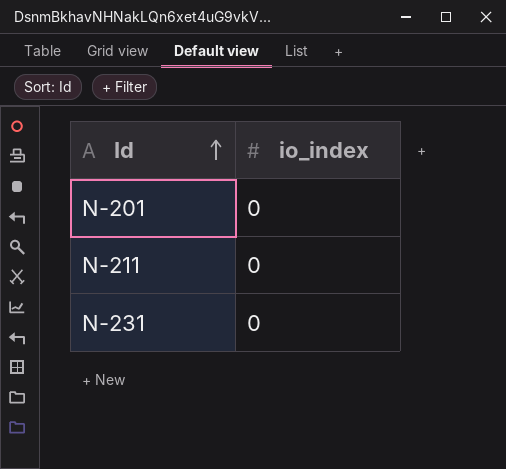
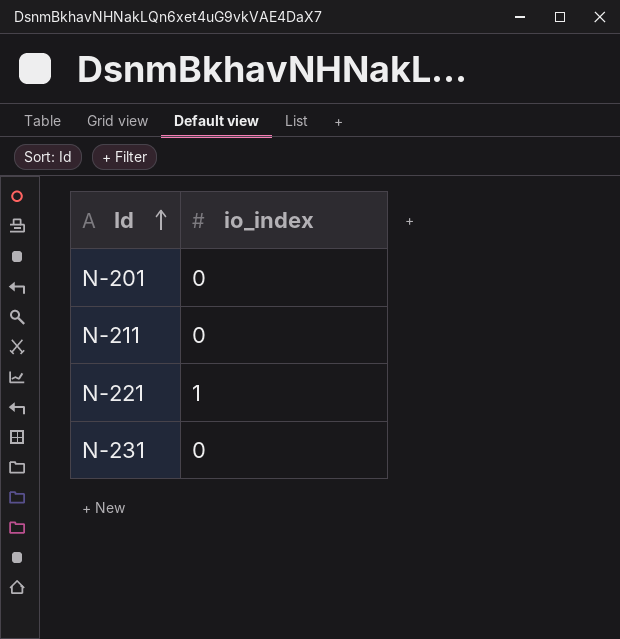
row N-221: none -> 1

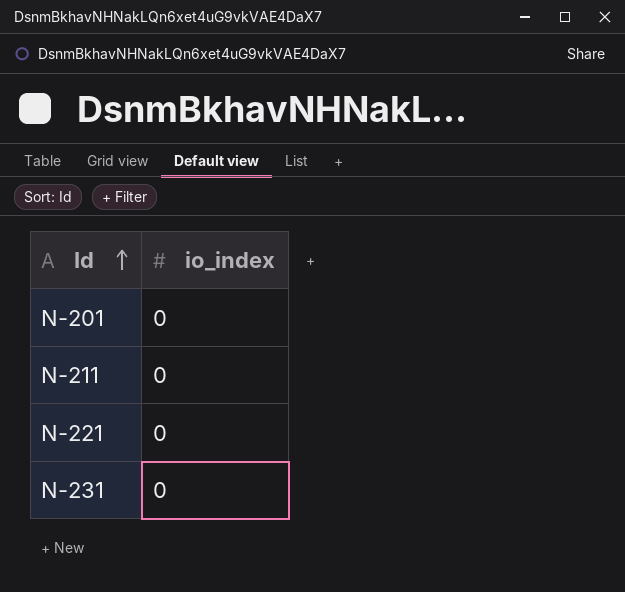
N-221 | io_index: 1 -> 0

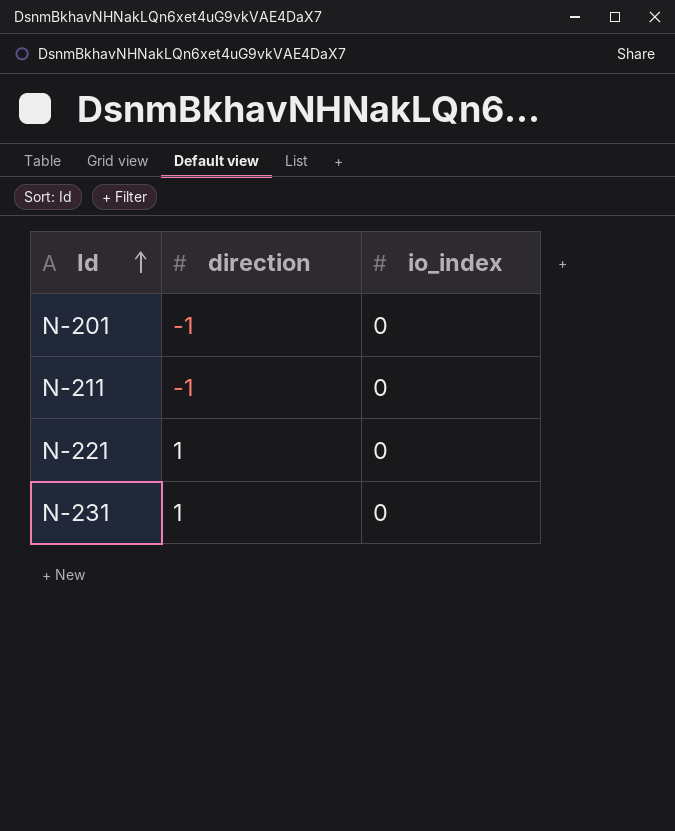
column direction | position: none -> 2

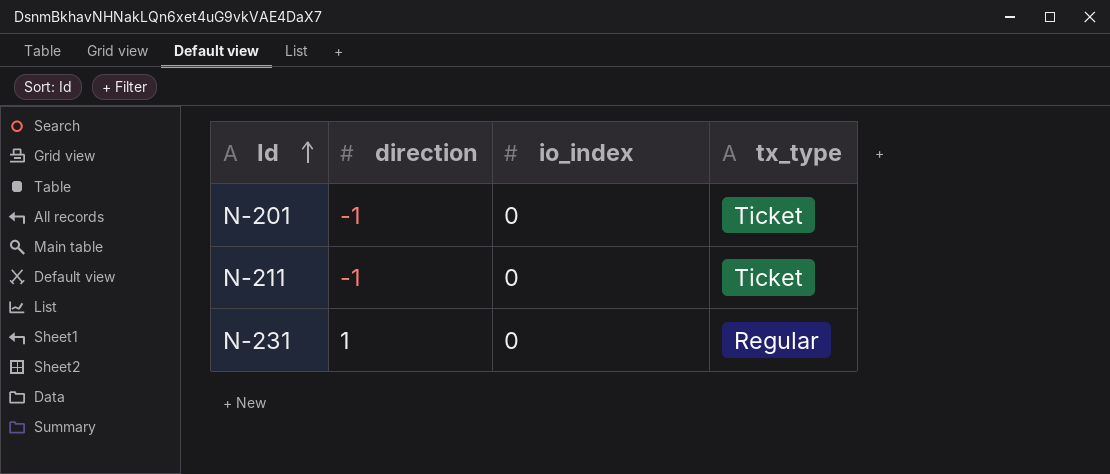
column tx_type | position: none -> 4
row N-221: 1 | 0 -> none

